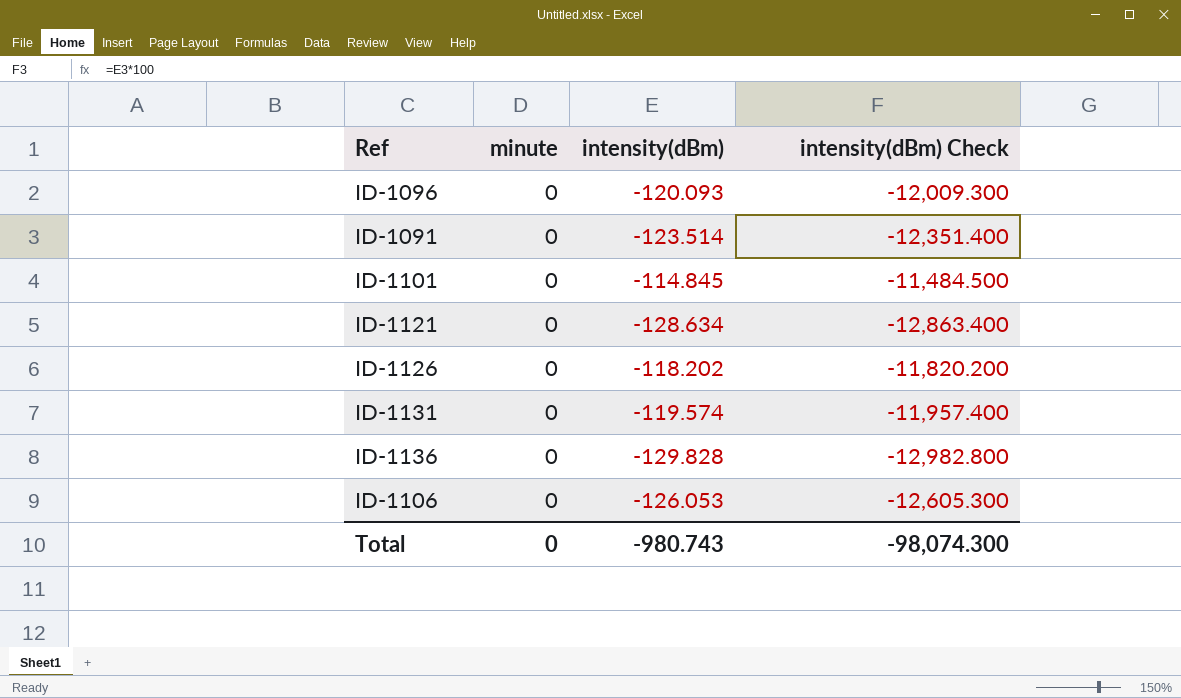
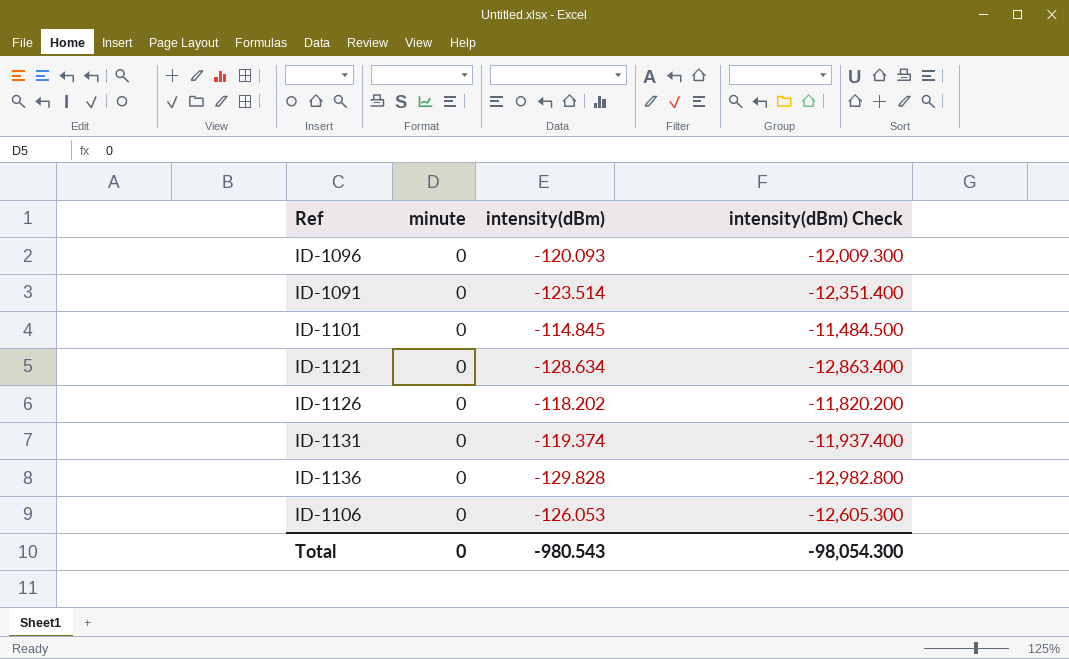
ID-1131 | intensity(dBm): -119.574 -> -119.374
ID-1131 | intensity(dBm) Check: -11,957.400 -> -11,937.400
Total | intensity(dBm): -980.743 -> -980.543
Total | intensity(dBm) Check: -98,074.300 -> -98,054.300

